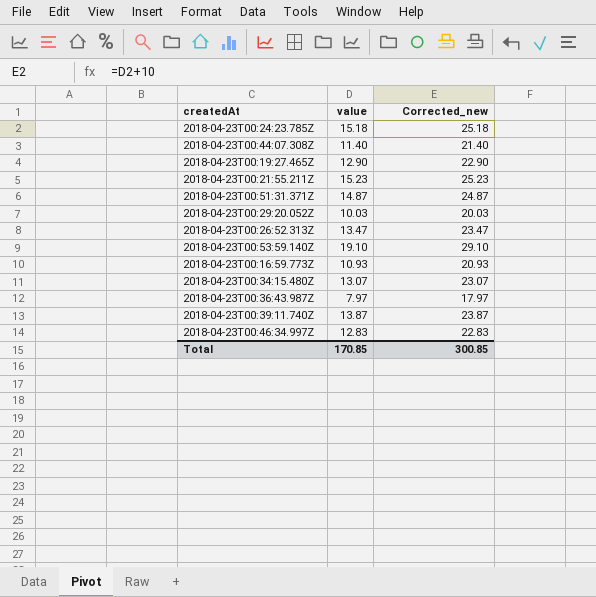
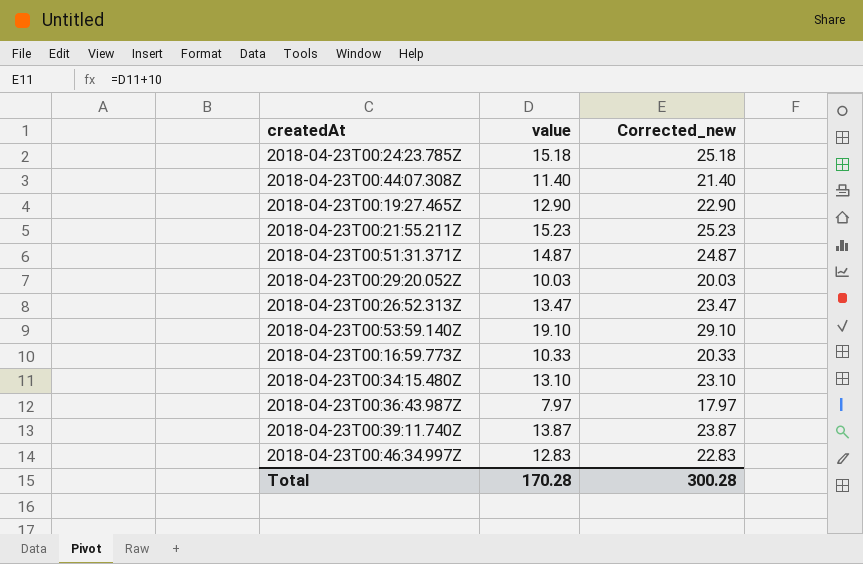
2018-04-23T00:16:59.773Z | value: 10.93 -> 10.33
2018-04-23T00:16:59.773Z | Corrected_new: 20.93 -> 20.33
2018-04-23T00:34:15.480Z | value: 13.07 -> 13.10
2018-04-23T00:34:15.480Z | Corrected_new: 23.07 -> 23.10
Total | value: 170.85 -> 170.28
Total | Corrected_new: 300.85 -> 300.28

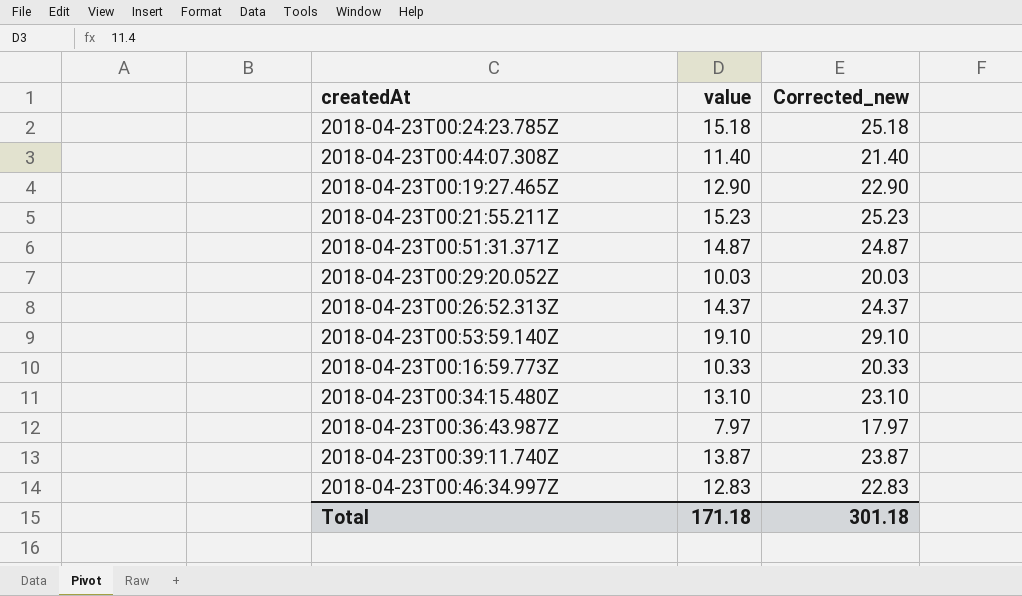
2018-04-23T00:26:52.313Z | value: 13.47 -> 14.37
2018-04-23T00:26:52.313Z | Corrected_new: 23.47 -> 24.37
Total | value: 170.28 -> 171.18
Total | Corrected_new: 300.28 -> 301.18

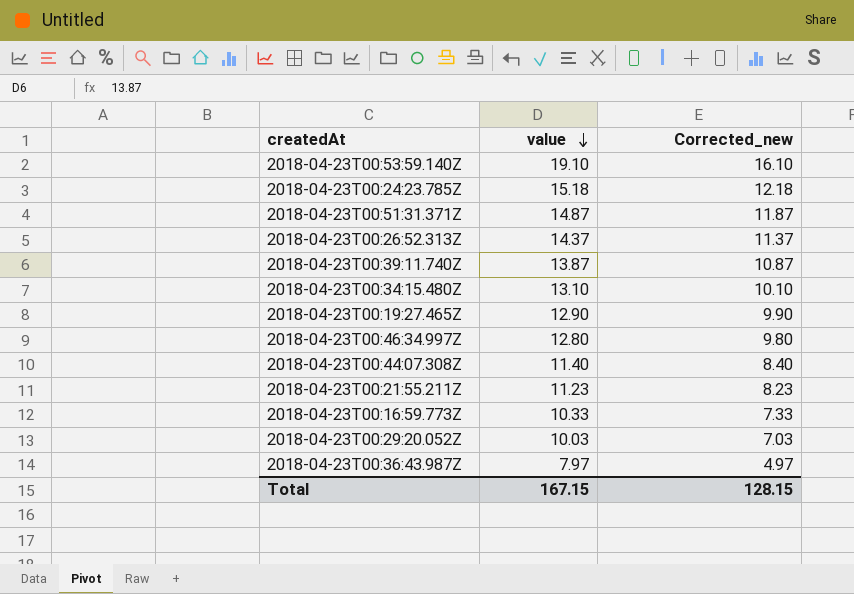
row order: none -> value descending
column Corrected_new | formula: [value] + 10 -> [value] - 3
2018-04-23T00:46:34.997Z | value: 12.83 -> 12.80
2018-04-23T00:21:55.211Z | value: 15.23 -> 11.23
Total | value: 171.18 -> 167.15
Total | Corrected_new: 301.18 -> 128.15

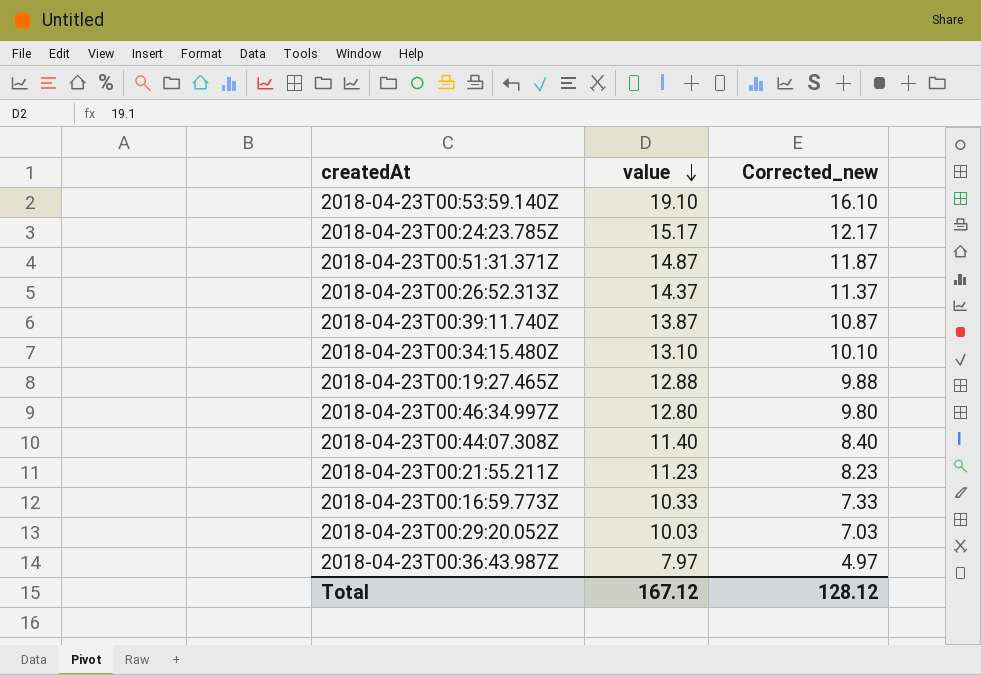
2018-04-23T00:24:23.785Z | value: 15.18 -> 15.17
2018-04-23T00:24:23.785Z | Corrected_new: 12.18 -> 12.17
2018-04-23T00:19:27.465Z | value: 12.90 -> 12.88
2018-04-23T00:19:27.465Z | Corrected_new: 9.90 -> 9.88
Total | value: 167.15 -> 167.12
Total | Corrected_new: 128.15 -> 128.12

